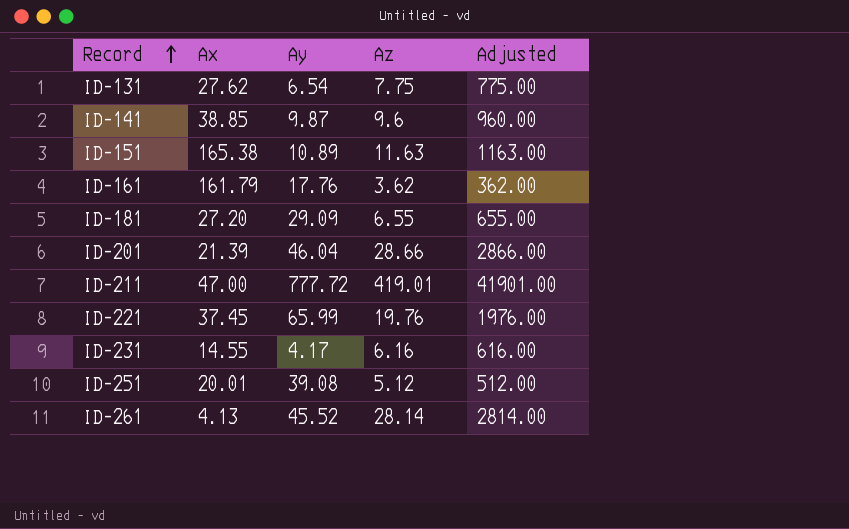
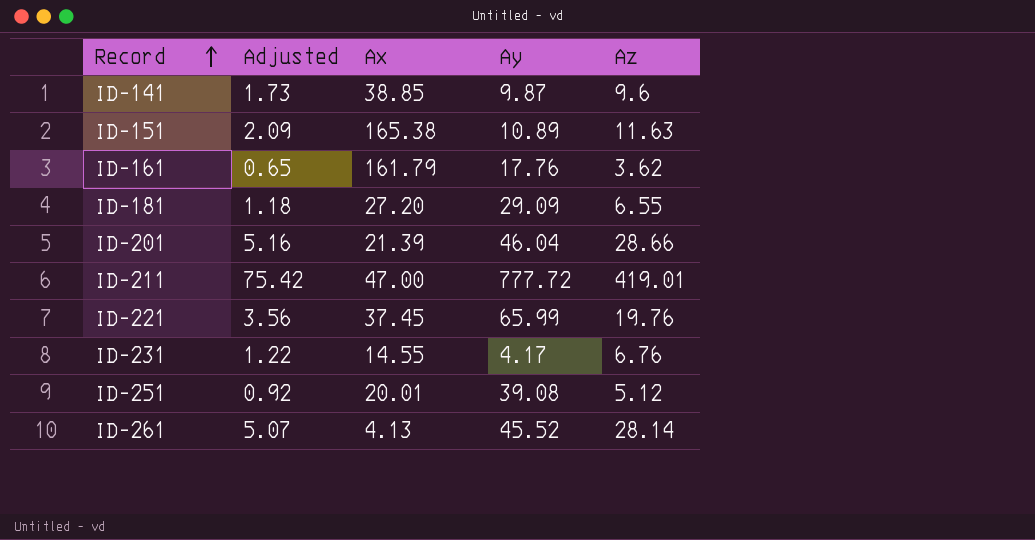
column Adjusted | formula: [Az] * 100 -> [Az] * 0.18
column Adjusted | position: 5 -> 2
row ID-131: 27.62 | 6.54 | 7.75 | 775.00 -> none
ID-231 | Az: 6.16 -> 6.76

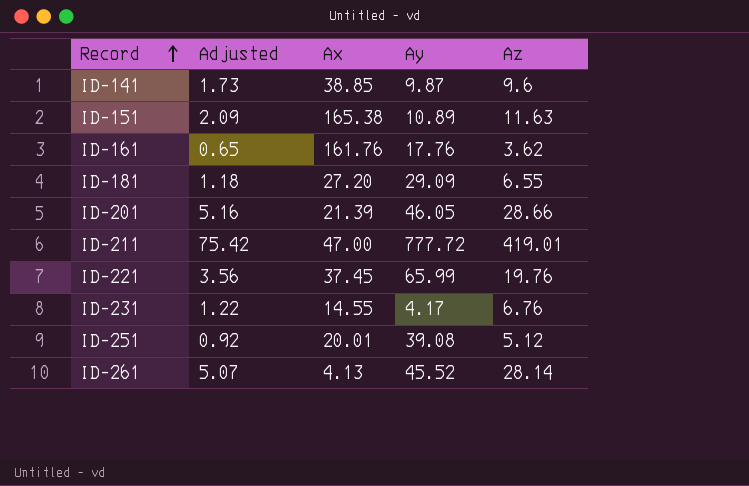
ID-161 | Ax: 161.79 -> 161.76
ID-201 | Ay: 46.04 -> 46.05

